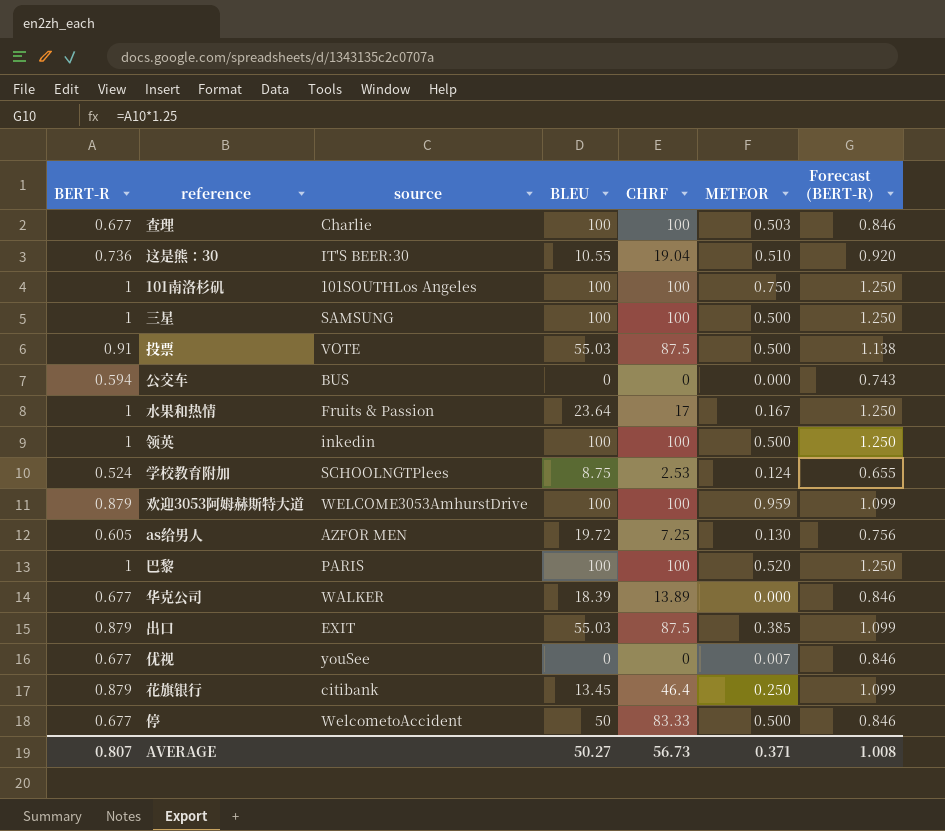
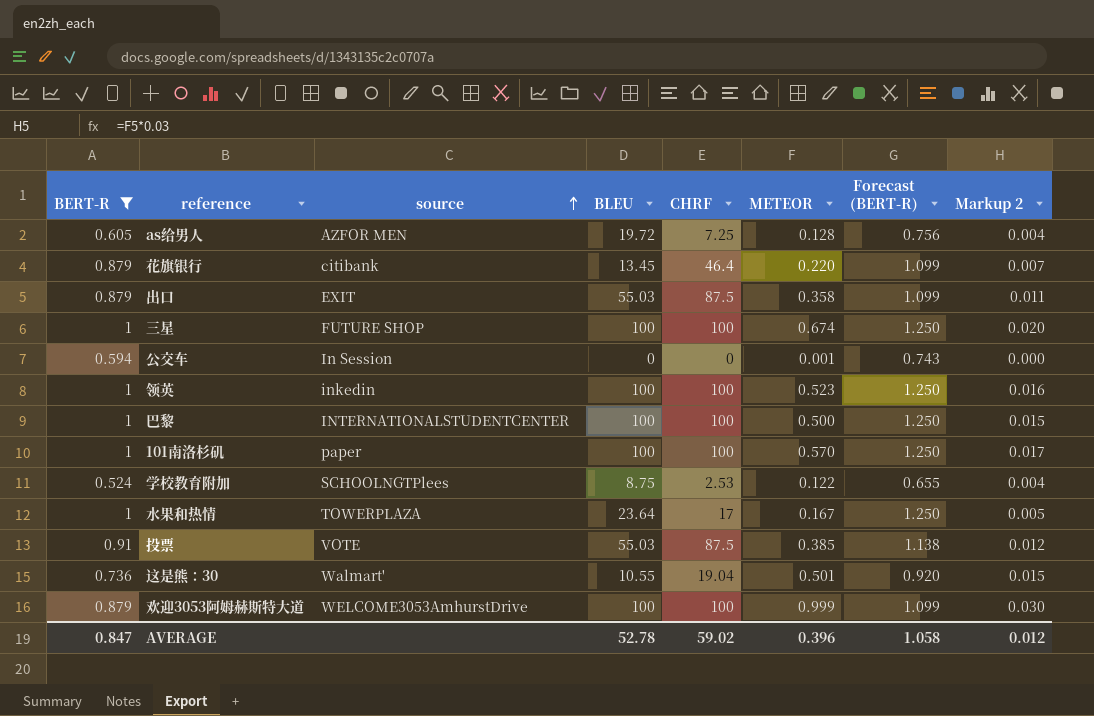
filter: none -> BERT-R != 0.677
row order: none -> source ascending
column Markup 2 | formula: none -> [METEOR] * 0.03
as给男人 | METEOR: 0.130 -> 0.128
花旗银行 | METEOR: 0.250 -> 0.220
出口 | METEOR: 0.385 -> 0.358
三星 | source: SAMSUNG -> FUTURE SHOP
三星 | METEOR: 0.500 -> 0.674
公交车 | source: BUS -> In Session
公交车 | METEOR: 0.000 -> 0.001
领英 | METEOR: 0.500 -> 0.523
巴黎 | source: PARIS -> INTERNATIONALSTUDENTCENTER
巴黎 | METEOR: 0.520 -> 0.500
101南洛杉矶 | source: 101SOUTHLos Angeles -> paper
101南洛杉矶 | METEOR: 0.750 -> 0.570
学校教育附加 | METEOR: 0.124 -> 0.122
水果和热情 | source: Fruits & Passion -> TOWERPLAZA
投票 | METEOR: 0.500 -> 0.385
这是熊：30 | source: IT'S BEER:30 -> Walmart'
这是熊：30 | METEOR: 0.510 -> 0.501
欢迎3053阿姆赫斯特大道 | METEOR: 0.959 -> 0.999
AVERAGE | BERT-R: 0.807 -> 0.847
AVERAGE | BLEU: 50.27 -> 52.78
AVERAGE | CHRF: 56.73 -> 59.02
AVERAGE | METEOR: 0.371 -> 0.396
AVERAGE | Forecast (BERT-R): 1.008 -> 1.058

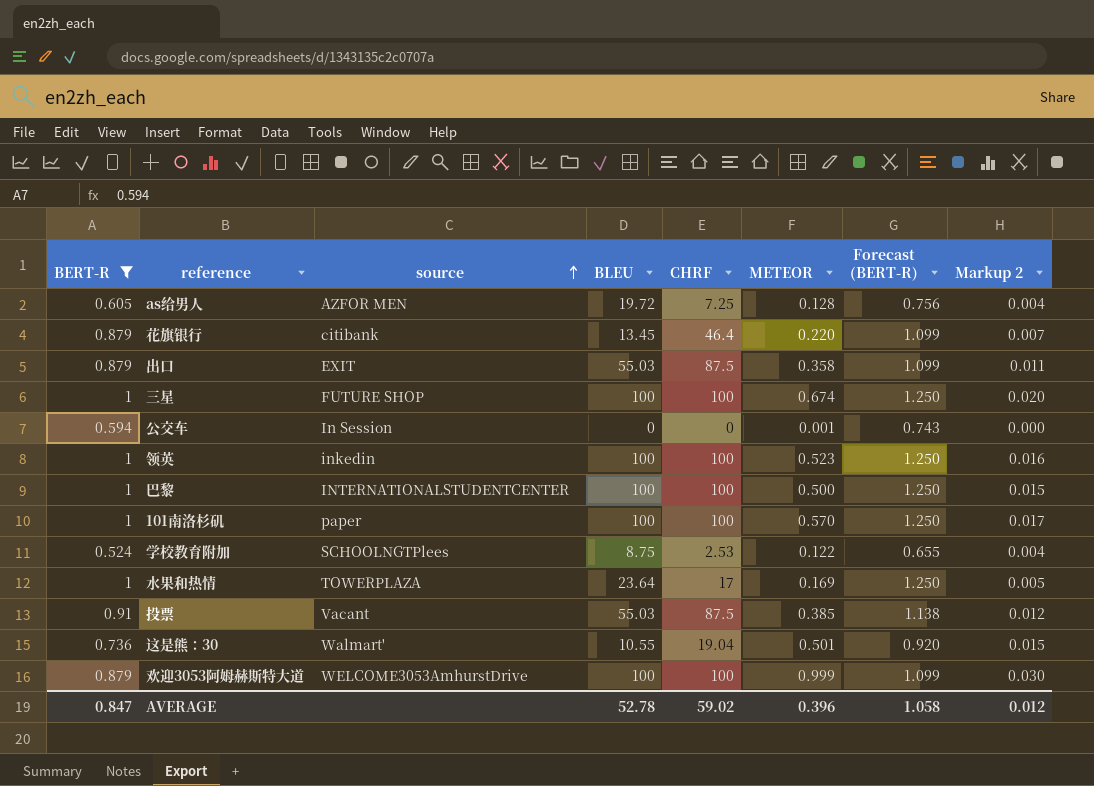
水果和热情 | METEOR: 0.167 -> 0.169
投票 | source: VOTE -> Vacant

